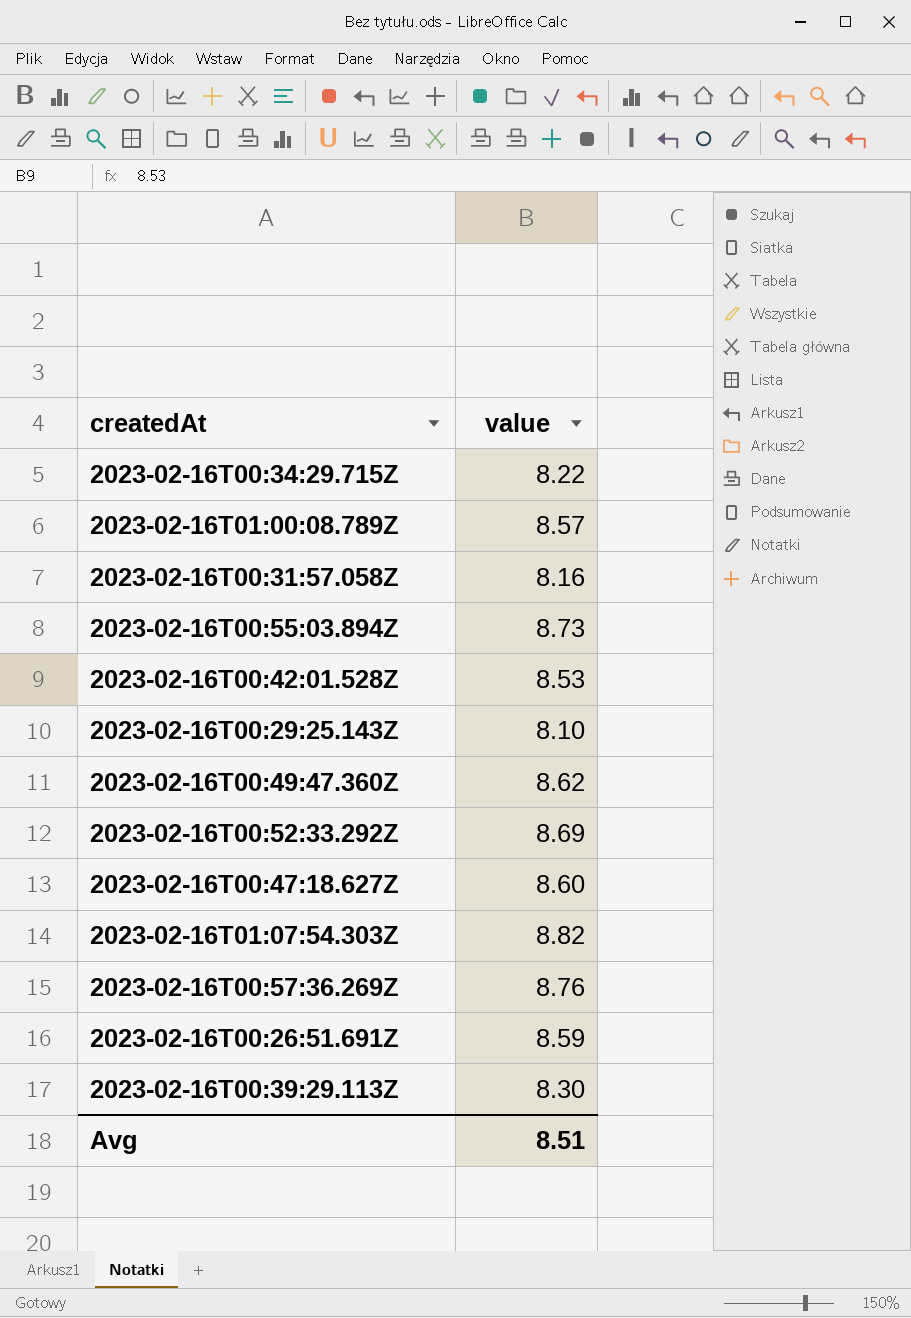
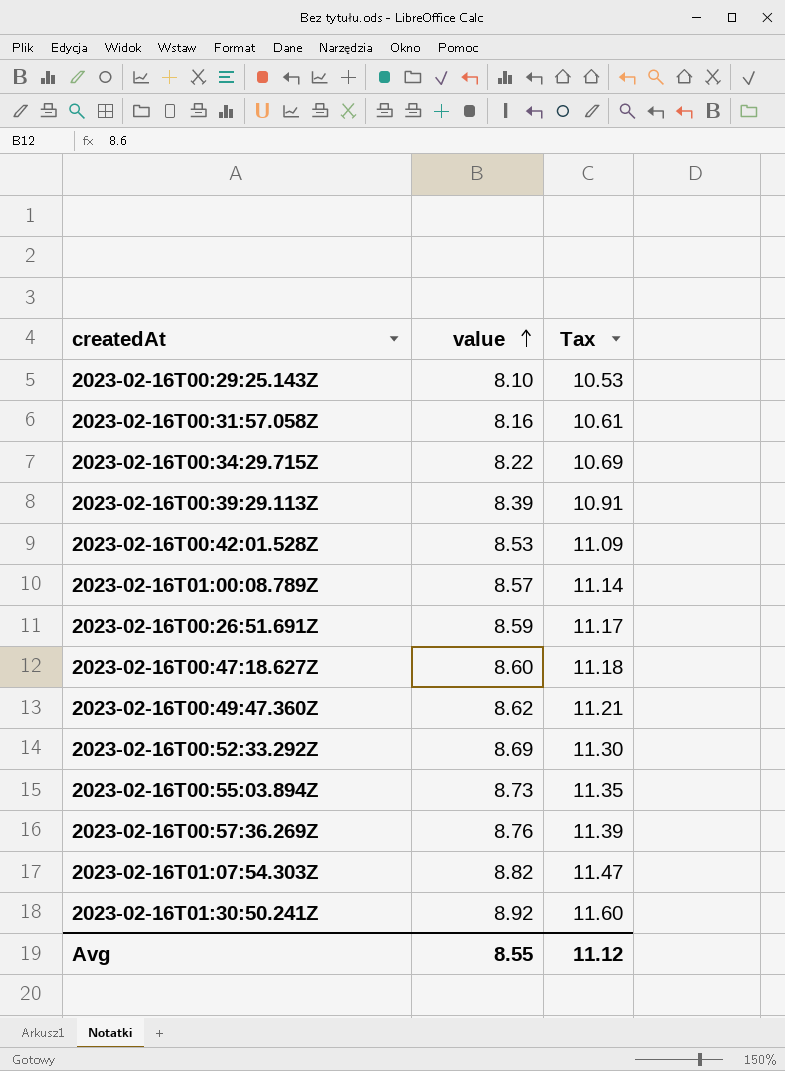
row order: none -> value ascending
column Tax | formula: none -> [value] * 1.3
2023-02-16T00:39:29.113Z | value: 8.30 -> 8.39
row 2023-02-16T01:30:50.241Z: none -> 8.92 | 11.60
Avg | value: 8.51 -> 8.55

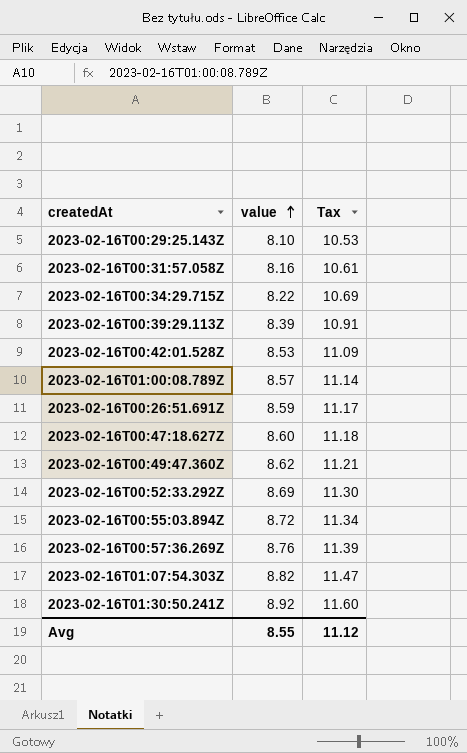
2023-02-16T00:55:03.894Z | value: 8.73 -> 8.72
2023-02-16T00:55:03.894Z | Tax: 11.35 -> 11.34

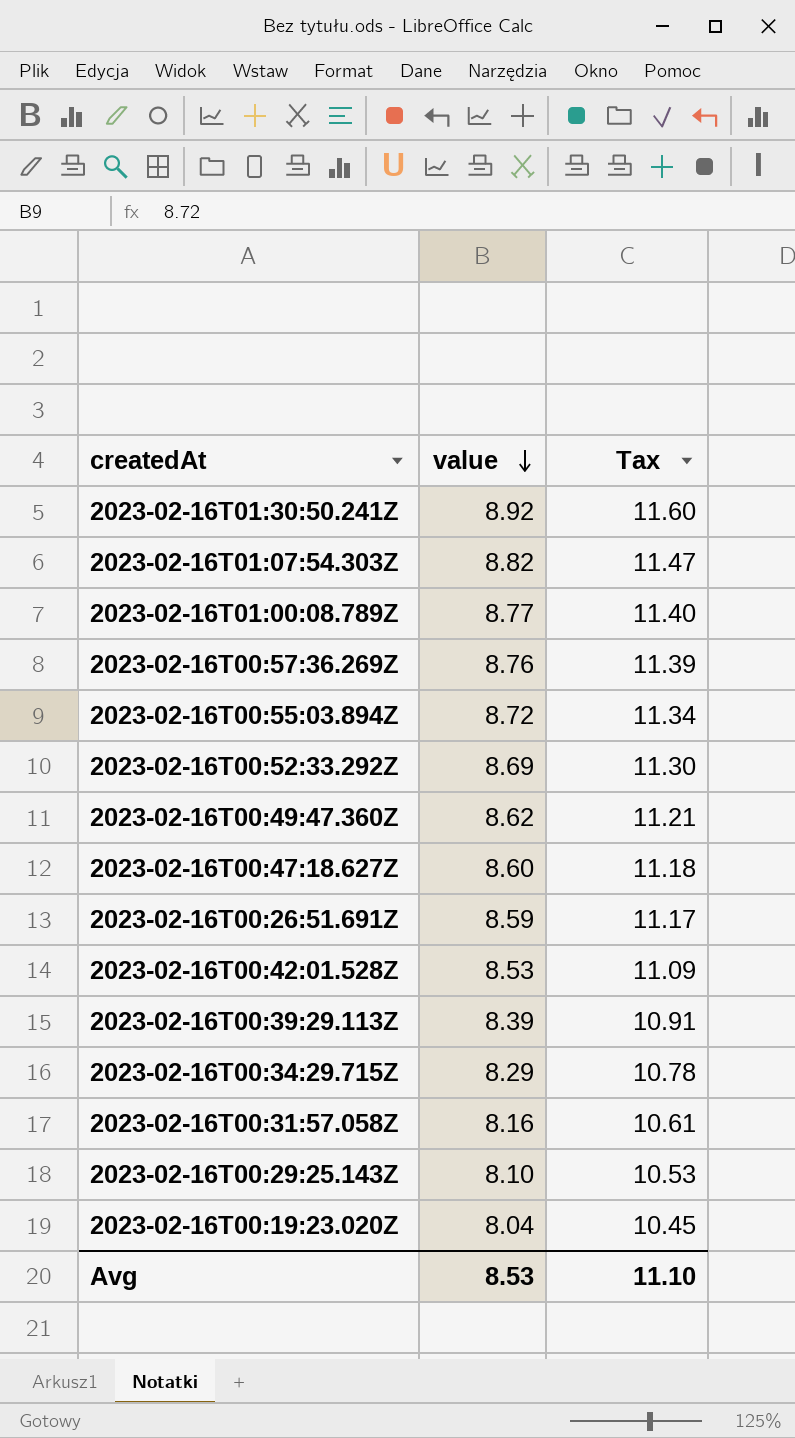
row order: value ascending -> value descending
2023-02-16T01:00:08.789Z | value: 8.57 -> 8.77
2023-02-16T01:00:08.789Z | Tax: 11.14 -> 11.40
2023-02-16T00:34:29.715Z | value: 8.22 -> 8.29
2023-02-16T00:34:29.715Z | Tax: 10.69 -> 10.78
row 2023-02-16T00:19:23.020Z: none -> 8.04 | 10.45
Avg | value: 8.55 -> 8.53
Avg | Tax: 11.12 -> 11.10

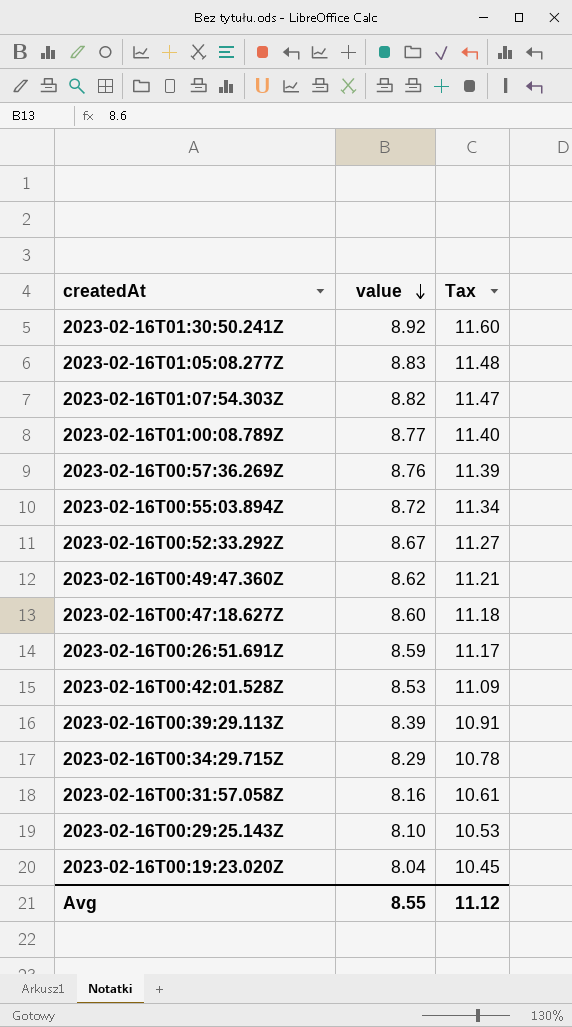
row 2023-02-16T01:05:08.277Z: none -> 8.83 | 11.48
2023-02-16T00:52:33.292Z | value: 8.69 -> 8.67
2023-02-16T00:52:33.292Z | Tax: 11.30 -> 11.27
Avg | value: 8.53 -> 8.55
Avg | Tax: 11.10 -> 11.12

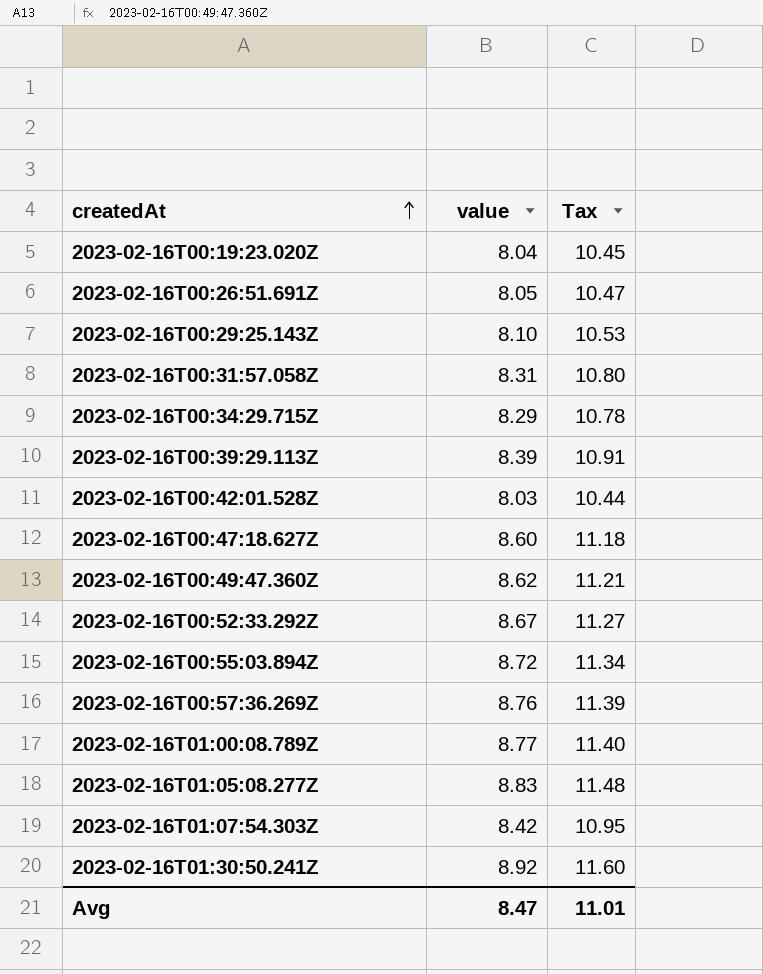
row order: value descending -> createdAt ascending
2023-02-16T00:26:51.691Z | value: 8.59 -> 8.05
2023-02-16T00:26:51.691Z | Tax: 11.17 -> 10.47
2023-02-16T00:31:57.058Z | value: 8.16 -> 8.31
2023-02-16T00:31:57.058Z | Tax: 10.61 -> 10.80
2023-02-16T00:42:01.528Z | value: 8.53 -> 8.03
2023-02-16T00:42:01.528Z | Tax: 11.09 -> 10.44
2023-02-16T01:07:54.303Z | value: 8.82 -> 8.42
2023-02-16T01:07:54.303Z | Tax: 11.47 -> 10.95
Avg | value: 8.55 -> 8.47
Avg | Tax: 11.12 -> 11.01

